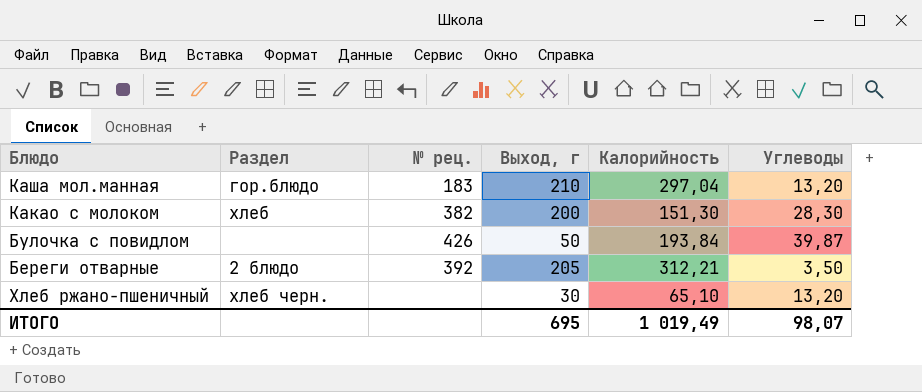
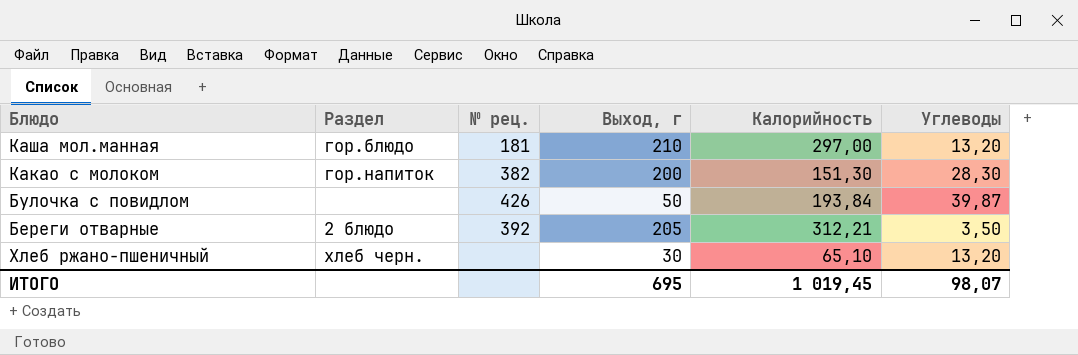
Каша мол.манная | № рец.: 183 -> 181
Каша мол.манная | Калорийность: 297,04 -> 297,00
Какао с молоком | Раздел: хлеб -> гор.напиток
ИТОГО | Калорийность: 1 019,49 -> 1 019,45

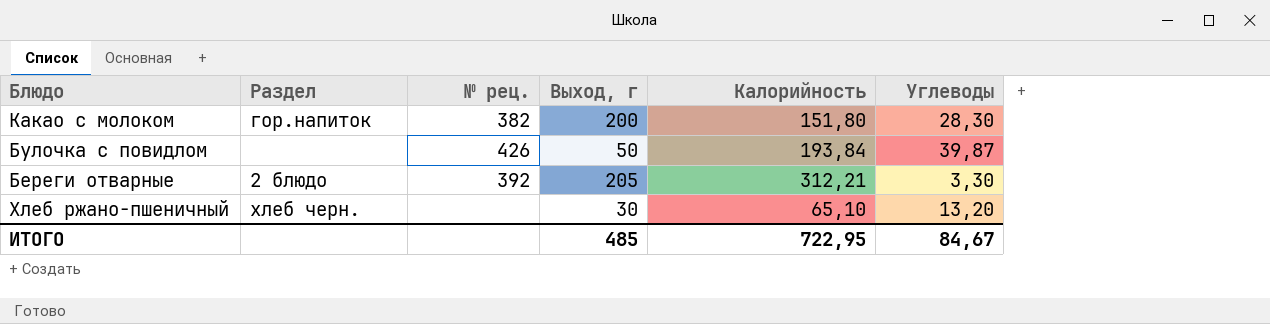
row Каша мол.манная: гор.блюдо | 181 | 210 | 297,00 | 13,20 -> none
Какао с молоком | Калорийность: 151,30 -> 151,80
Береги отварные | Углеводы: 3,50 -> 3,30
ИТОГО | Выход, г: 695 -> 485
ИТОГО | Калорийность: 1 019,45 -> 722,95
ИТОГО | Углеводы: 98,07 -> 84,67

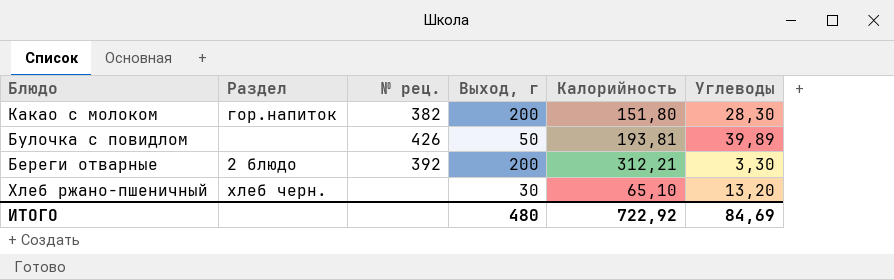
Булочка с повидлом | Калорийность: 193,84 -> 193,81
Булочка с повидлом | Углеводы: 39,87 -> 39,89
Береги отварные | Выход, г: 205 -> 200
ИТОГО | Выход, г: 485 -> 480
ИТОГО | Калорийность: 722,95 -> 722,92
ИТОГО | Углеводы: 84,67 -> 84,69

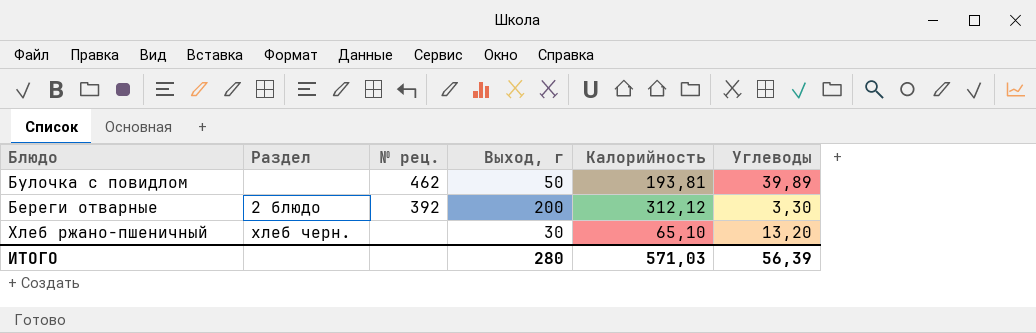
row Какао с молоком: гор.напиток | 382 | 200 | 151,80 | 28,30 -> none
Булочка с повидлом | № рец.: 426 -> 462
Береги отварные | Калорийность: 312,21 -> 312,12
ИТОГО | Выход, г: 480 -> 280
ИТОГО | Калорийность: 722,92 -> 571,03
ИТОГО | Углеводы: 84,69 -> 56,39

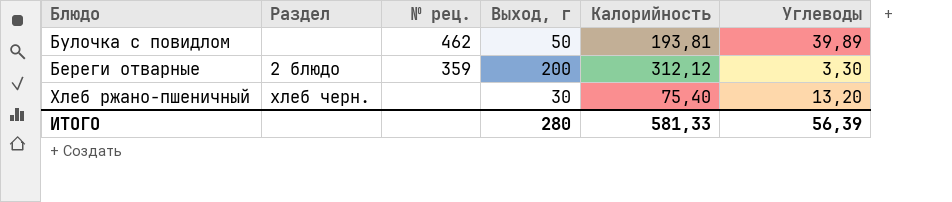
Береги отварные | № рец.: 392 -> 359
Хлеб ржано-пшеничный | Калорийность: 65,10 -> 75,40
ИТОГО | Калорийность: 571,03 -> 581,33

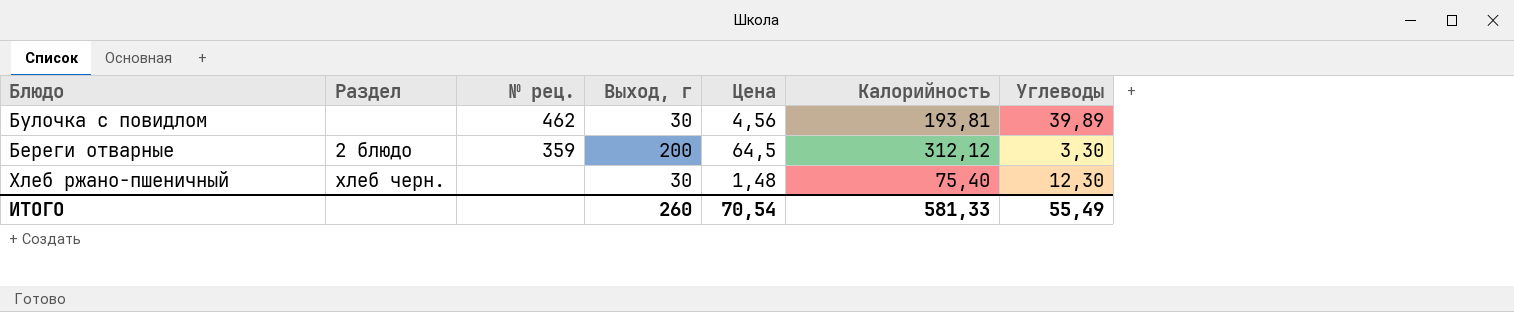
column Цена | position: none -> 5
Булочка с повидлом | Выход, г: 50 -> 30
Хлеб ржано-пшеничный | Углеводы: 13,20 -> 12,30
ИТОГО | Выход, г: 280 -> 260
ИТОГО | Углеводы: 56,39 -> 55,49

